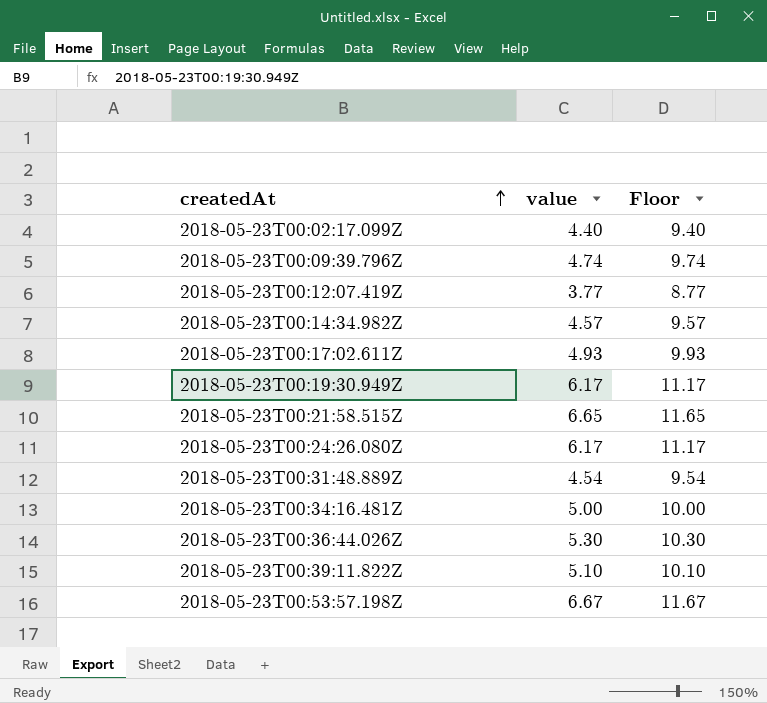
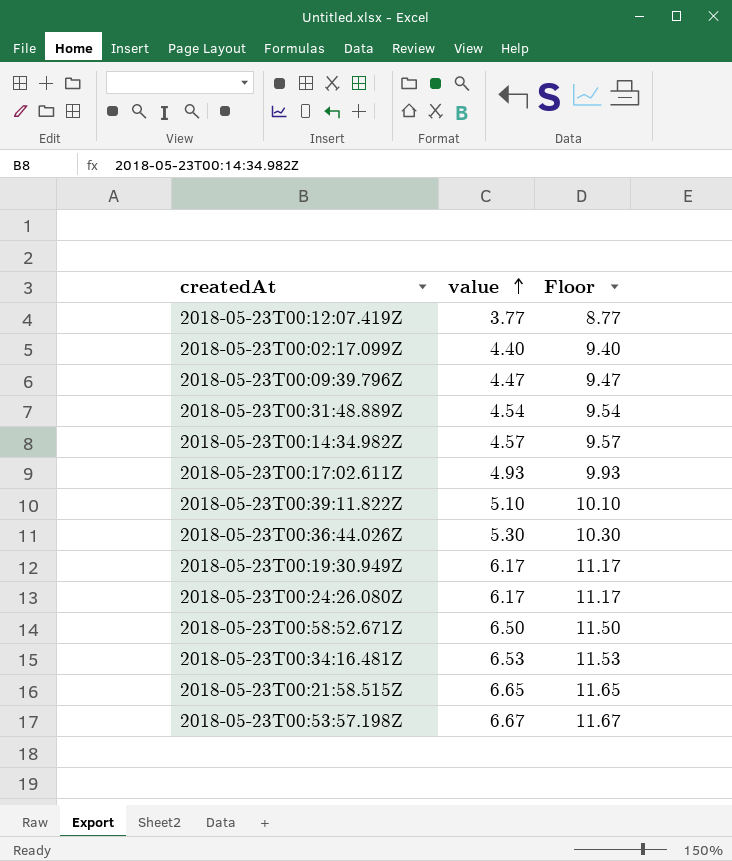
row order: createdAt ascending -> value ascending
2018-05-23T00:09:39.796Z | value: 4.74 -> 4.47
2018-05-23T00:09:39.796Z | Floor: 9.74 -> 9.47
row 2018-05-23T00:58:52.671Z: none -> 6.50 | 11.50
2018-05-23T00:34:16.481Z | value: 5.00 -> 6.53
2018-05-23T00:34:16.481Z | Floor: 10.00 -> 11.53

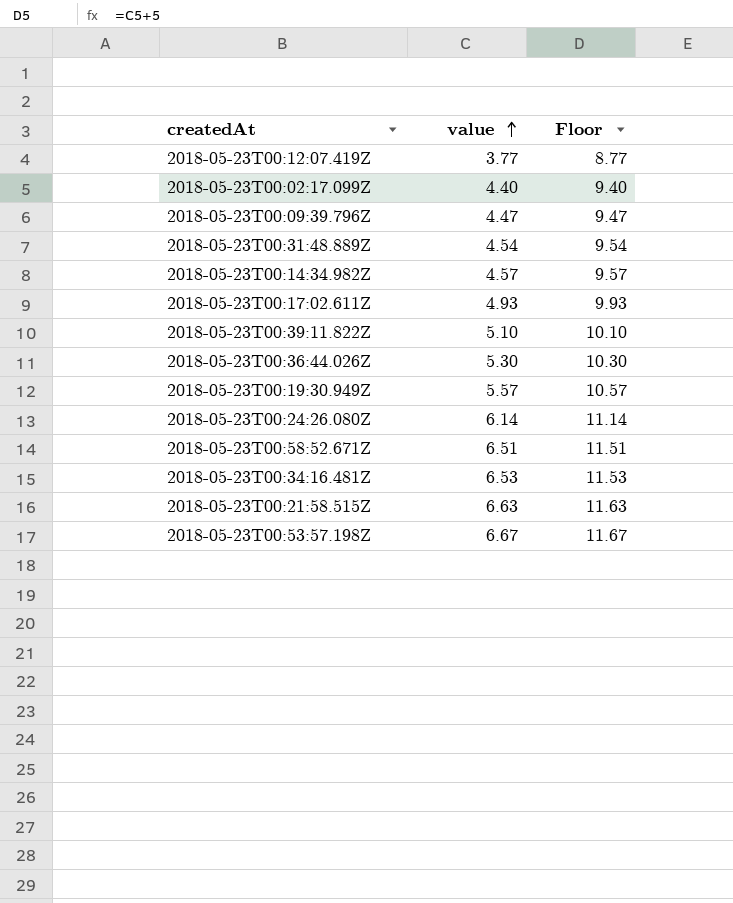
2018-05-23T00:19:30.949Z | value: 6.17 -> 5.57
2018-05-23T00:19:30.949Z | Floor: 11.17 -> 10.57
2018-05-23T00:24:26.080Z | value: 6.17 -> 6.14
2018-05-23T00:24:26.080Z | Floor: 11.17 -> 11.14
2018-05-23T00:58:52.671Z | value: 6.50 -> 6.51
2018-05-23T00:58:52.671Z | Floor: 11.50 -> 11.51
2018-05-23T00:21:58.515Z | value: 6.65 -> 6.63
2018-05-23T00:21:58.515Z | Floor: 11.65 -> 11.63

